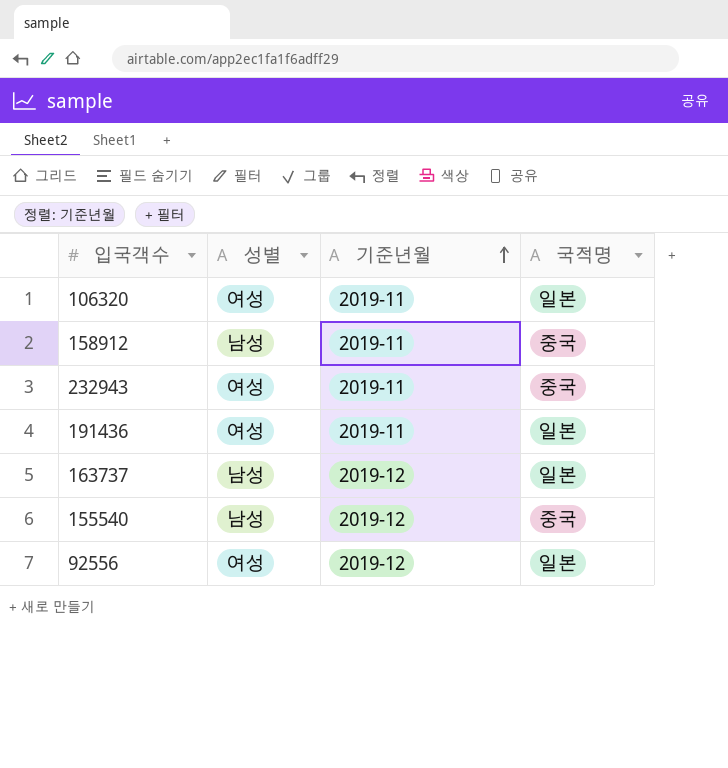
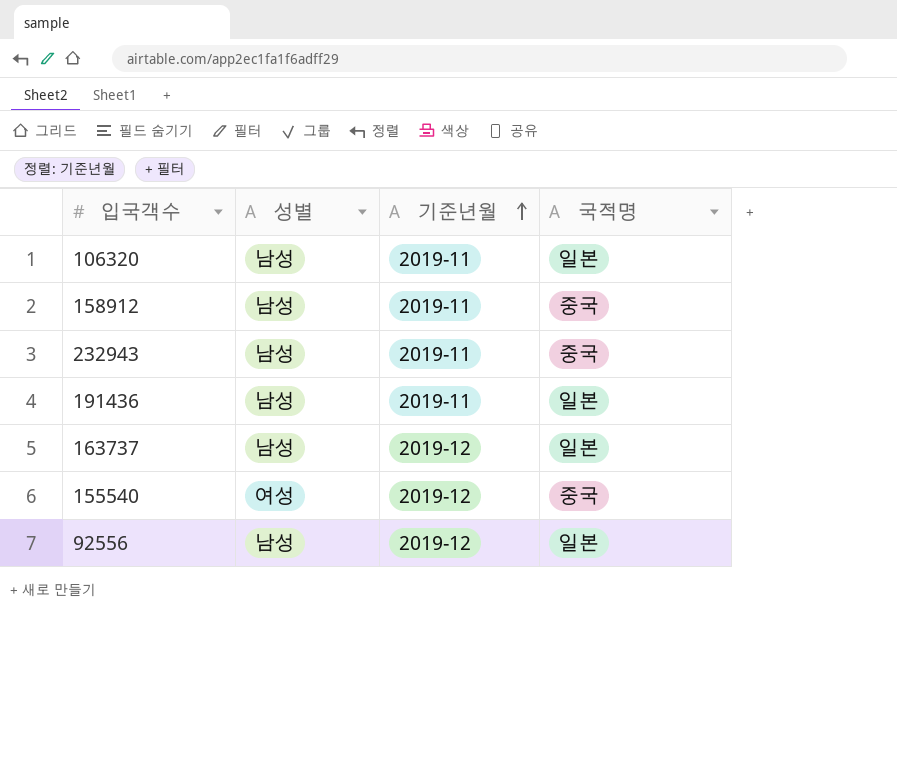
106320 | 성별: 여성 -> 남성
232943 | 성별: 여성 -> 남성
191436 | 성별: 여성 -> 남성
155540 | 성별: 남성 -> 여성
92556 | 성별: 여성 -> 남성

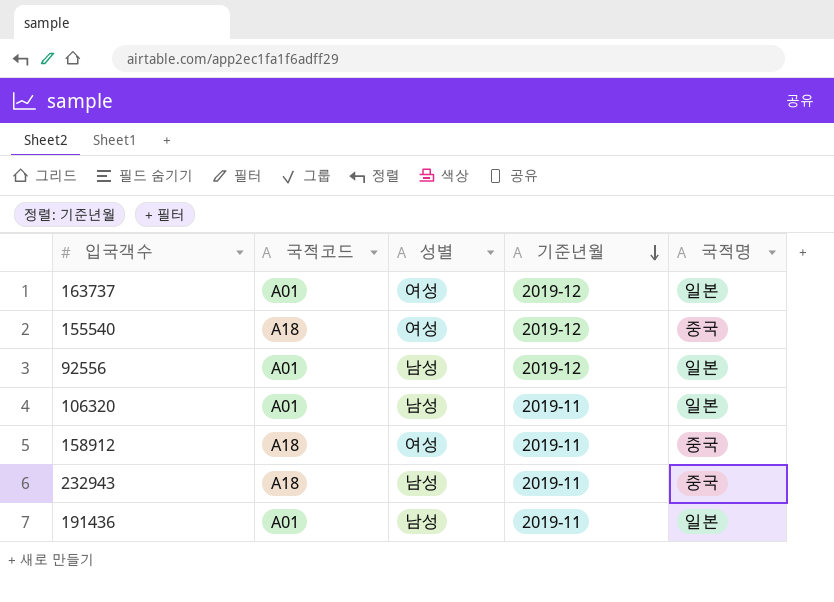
row order: 기준년월 ascending -> 기준년월 descending
column 국적코드 | position: none -> 2
163737 | 성별: 남성 -> 여성
158912 | 성별: 남성 -> 여성

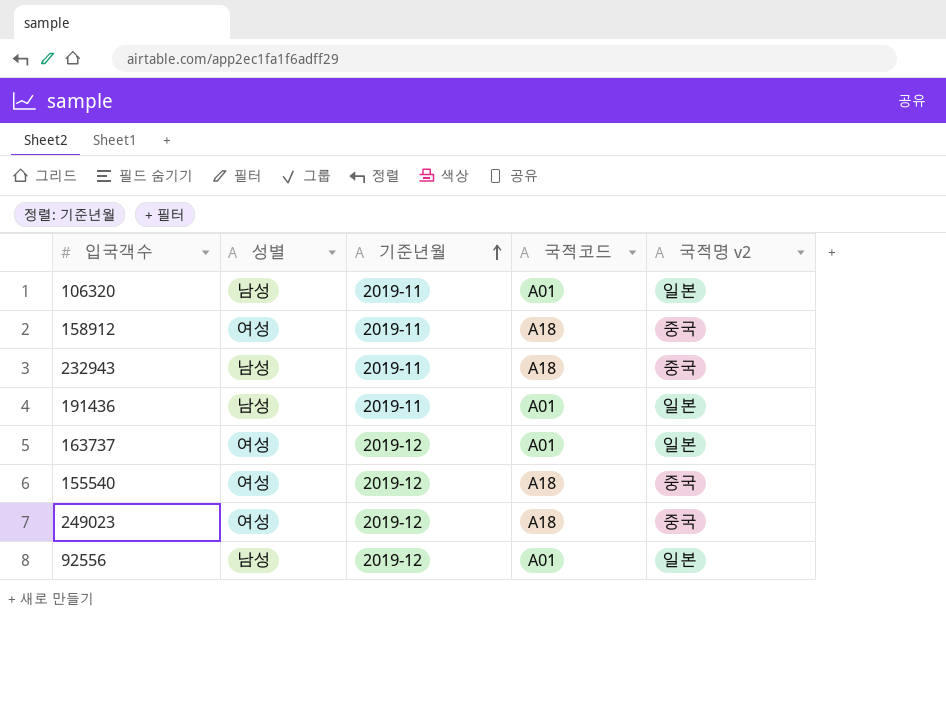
row order: 기준년월 descending -> 기준년월 ascending
column 국적코드 | position: 2 -> 4
column name: 국적명 -> 국적명 v2
row 249023: none -> 여성 | 2019-12 | A18 | 중국

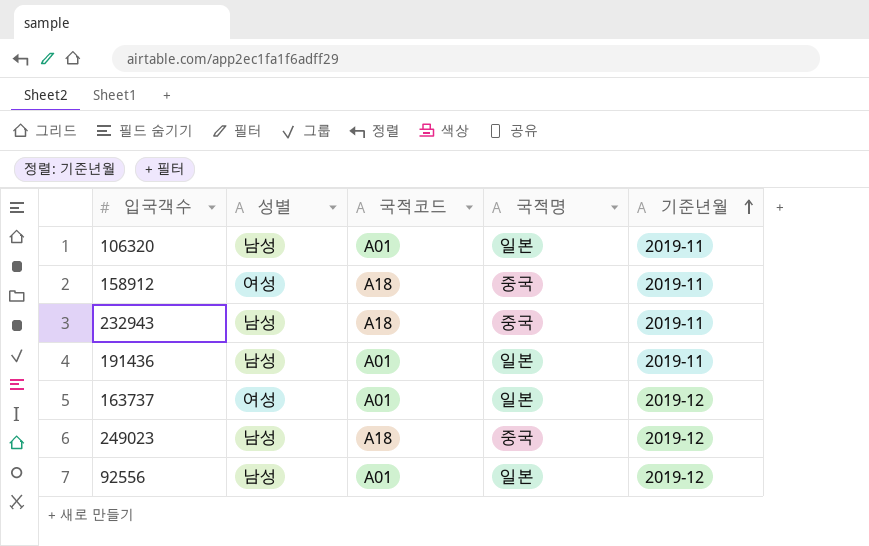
column name: 국적명 v2 -> 국적명
column 기준년월 | position: 3 -> 5
row 155540: 여성 | 2019-12 | A18 | 중국 -> none
249023 | 성별: 여성 -> 남성

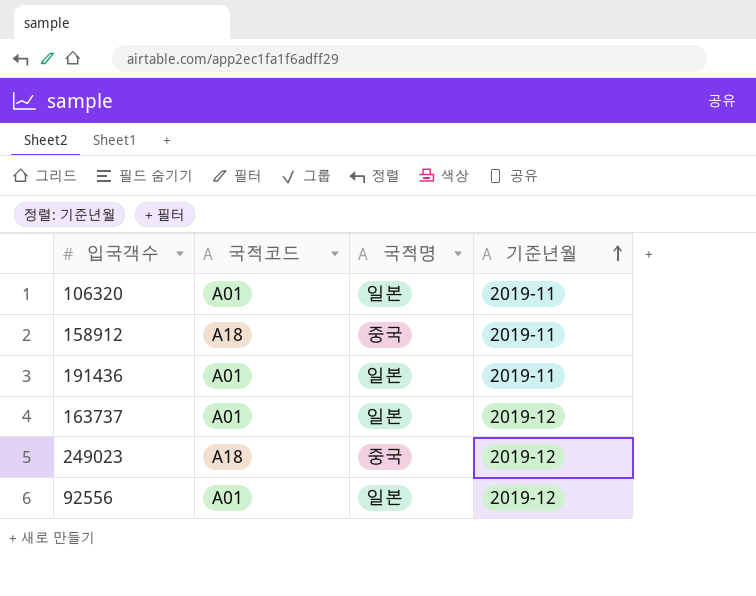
column 성별 | position: 2 -> none
row 232943: 남성 | A18 | 중국 | 2019-11 -> none

